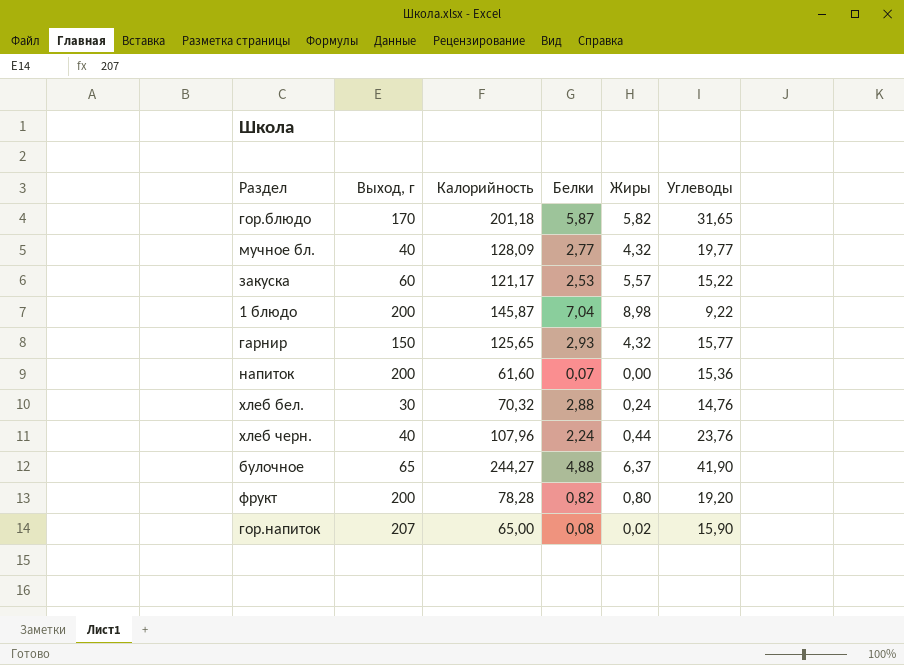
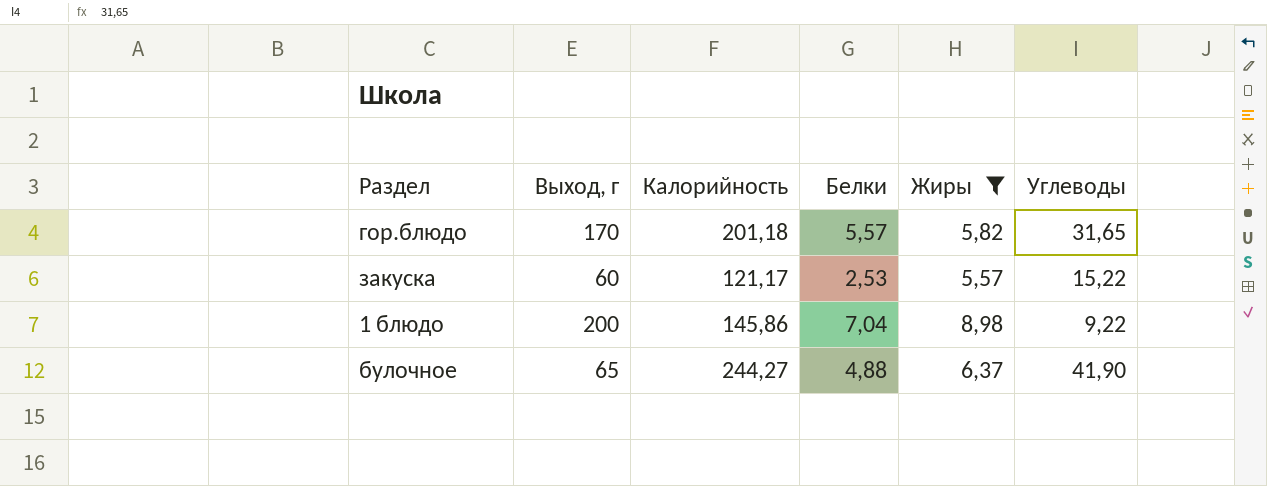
filter: none -> Жиры >= 5,57
гор.блюдо | Белки: 5,87 -> 5,57
1 блюдо | Калорийность: 145,87 -> 145,86

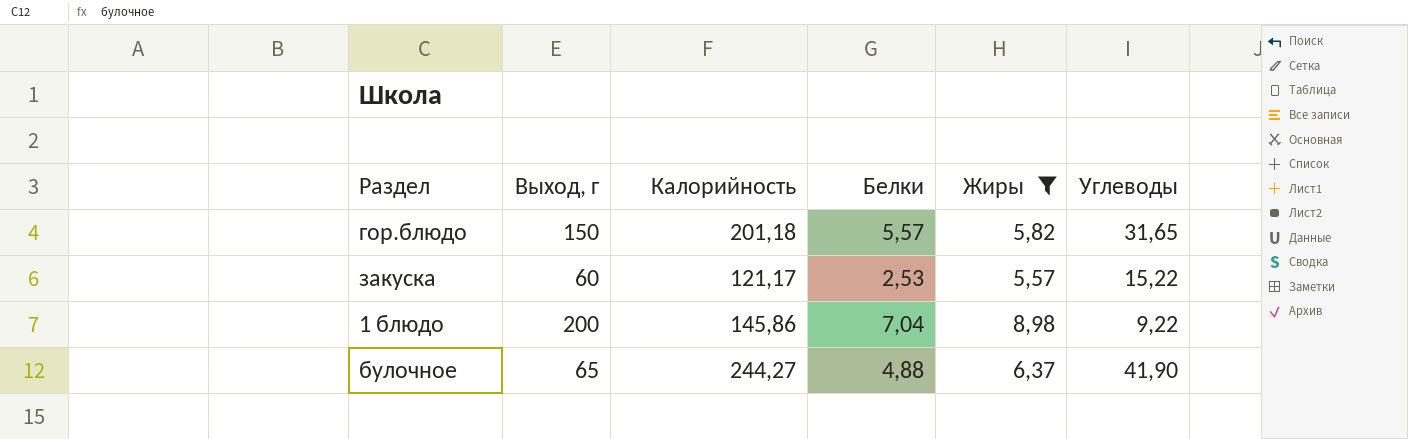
гор.блюдо | Выход, г: 170 -> 150

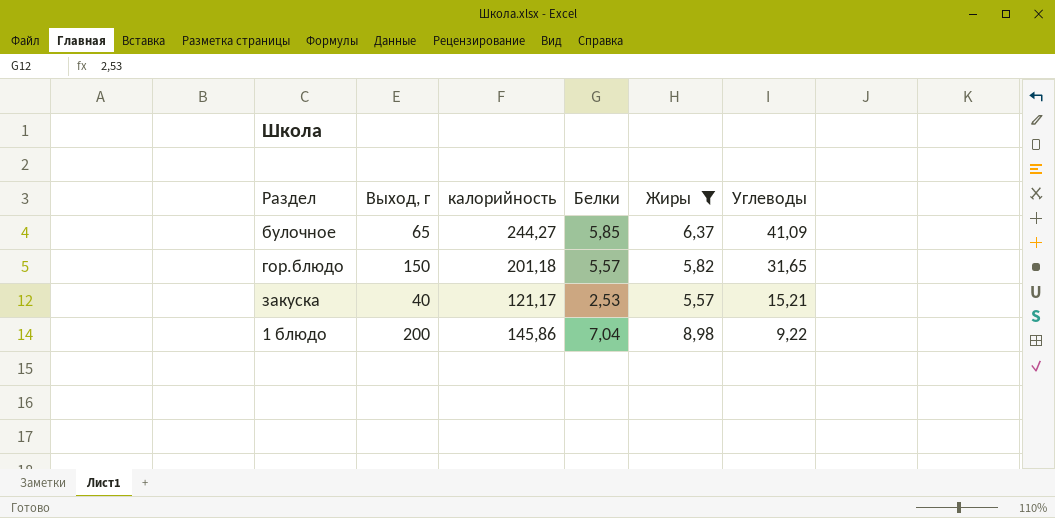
row order: none -> Углеводы descending
column name: Калорийность -> калорийность
булочное | Белки: 4,88 -> 5,85
булочное | Углеводы: 41,90 -> 41,09
закуска | Выход, г: 60 -> 40
закуска | Углеводы: 15,22 -> 15,21

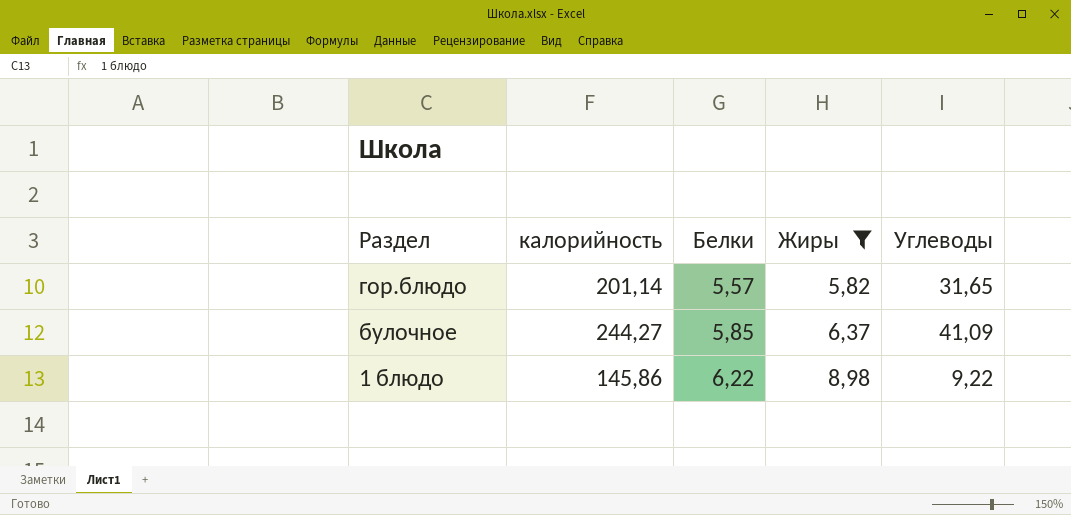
row order: Углеводы descending -> Раздел descending
column Выход, г | position: 2 -> none
row закуска: 40 | 121,17 | 2,53 | 5,57 | 15,21 -> none
гор.блюдо | калорийность: 201,18 -> 201,14
1 блюдо | Белки: 7,04 -> 6,22

